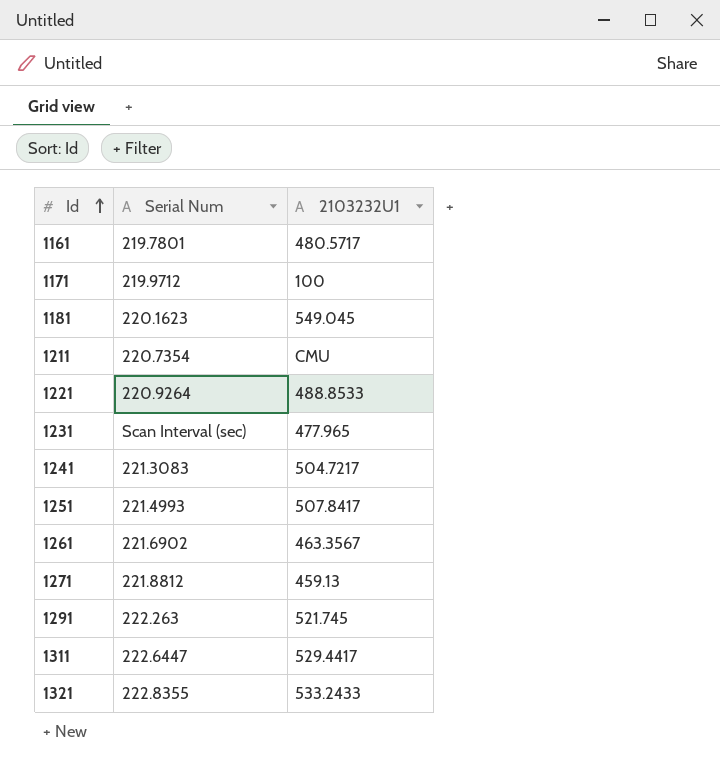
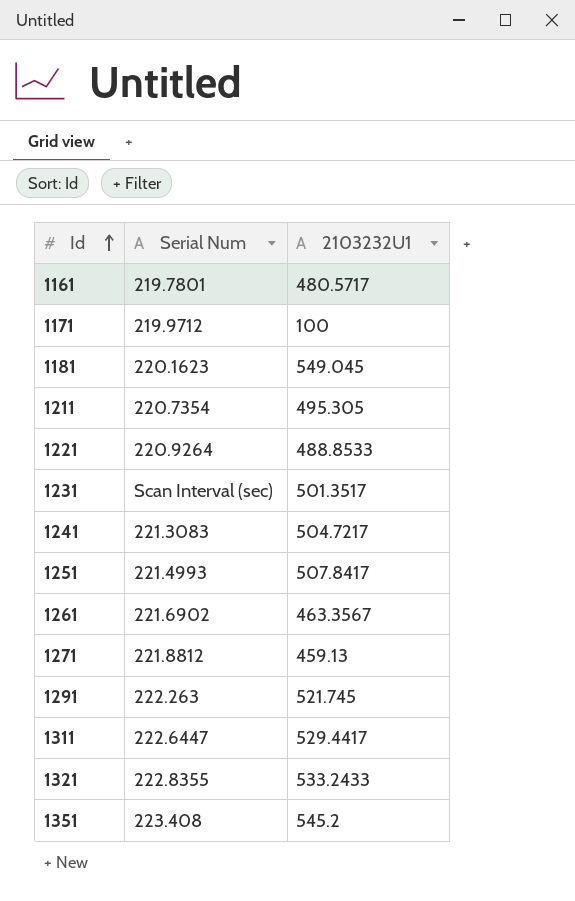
1211 | 2103232U1: CMU -> 495.305
1231 | 2103232U1: 477.965 -> 501.3517
row 1351: none -> 223.408 | 545.2

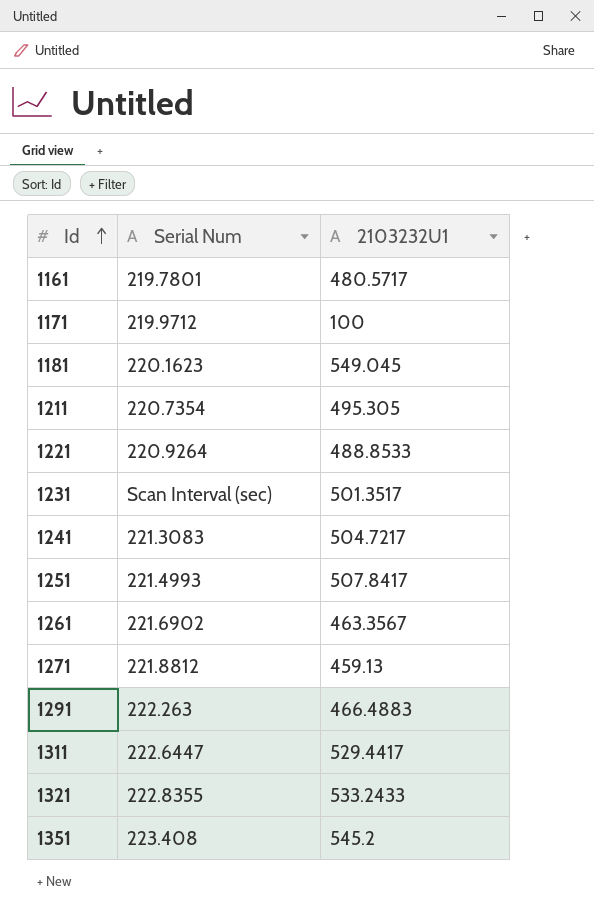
1291 | 2103232U1: 521.745 -> 466.4883

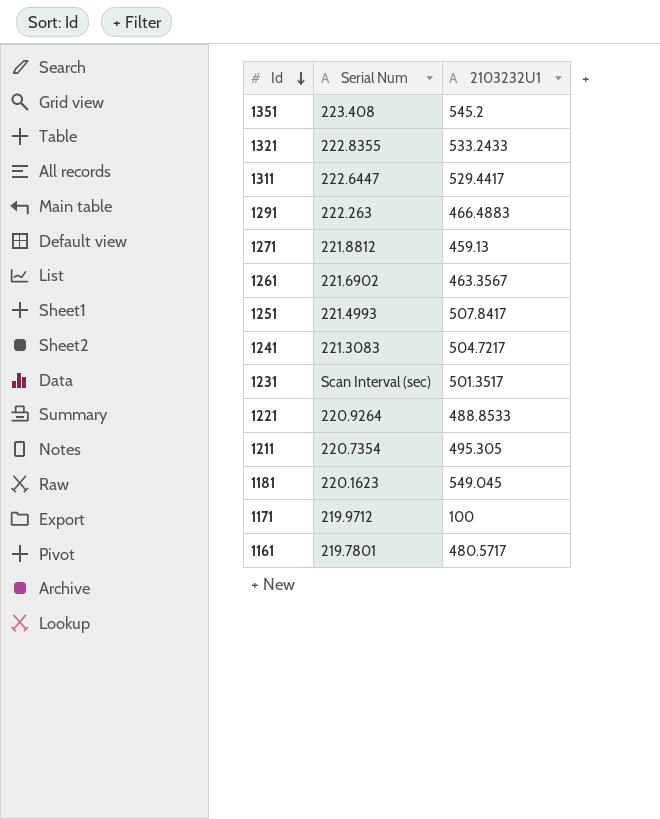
row order: Id ascending -> Id descending

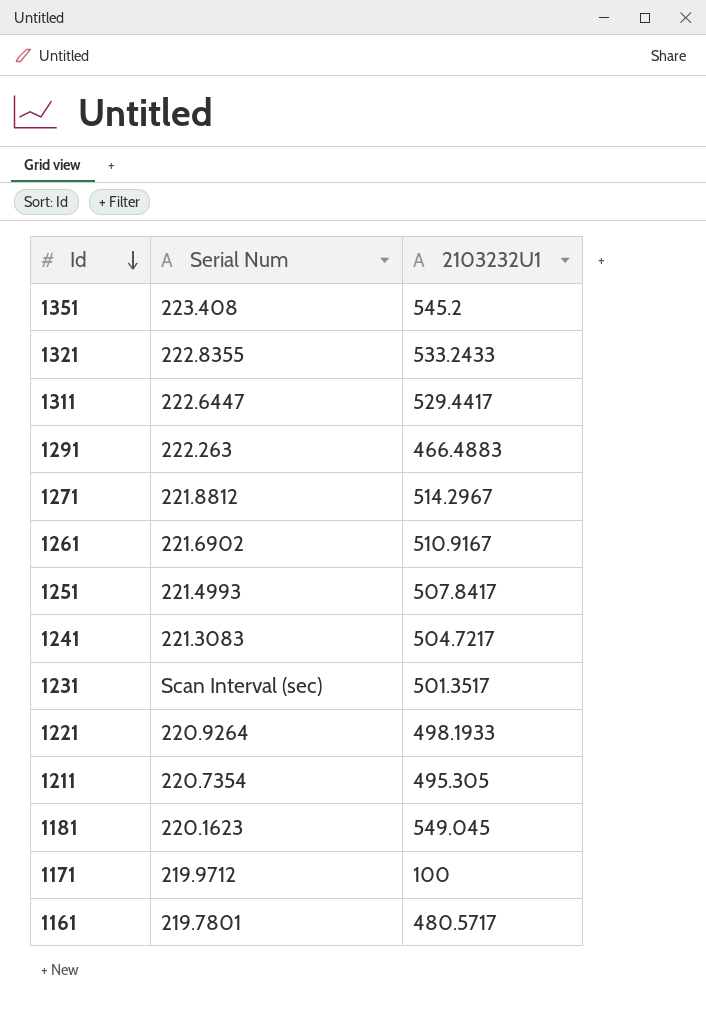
1271 | 2103232U1: 459.13 -> 514.2967
1261 | 2103232U1: 463.3567 -> 510.9167
1221 | 2103232U1: 488.8533 -> 498.1933

